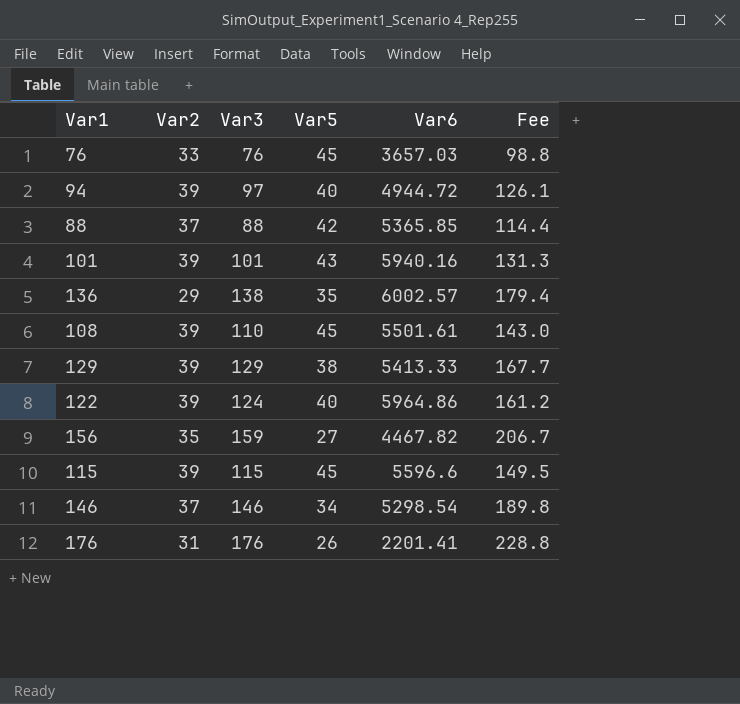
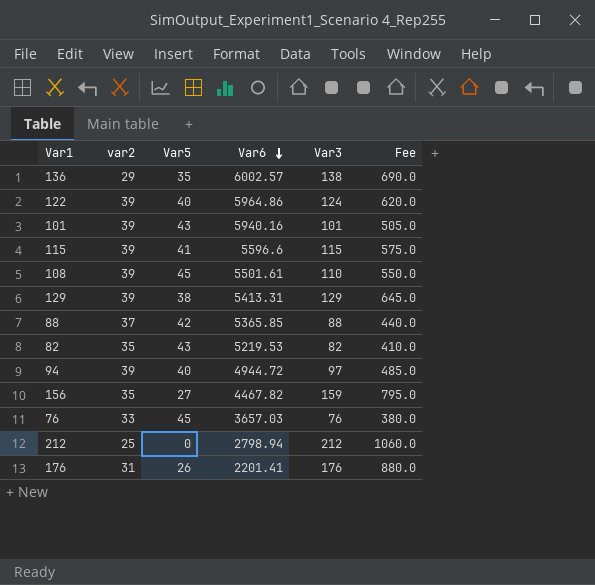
row order: none -> Var6 descending
column name: Var2 -> var2
column Var3 | position: 3 -> 5
column Fee | formula: [Var3] * 1.3 -> [Var3] * 5
row 146: 37 | 146 | 34 | 5298.54 | 189.8 -> none
115 | Var5: 45 -> 41
129 | Var6: 5413.33 -> 5413.31
row 82: none -> 35 | 43 | 5219.53 | 82 | 410.0
row 212: none -> 25 | 0 | 2798.94 | 212 | 1060.0

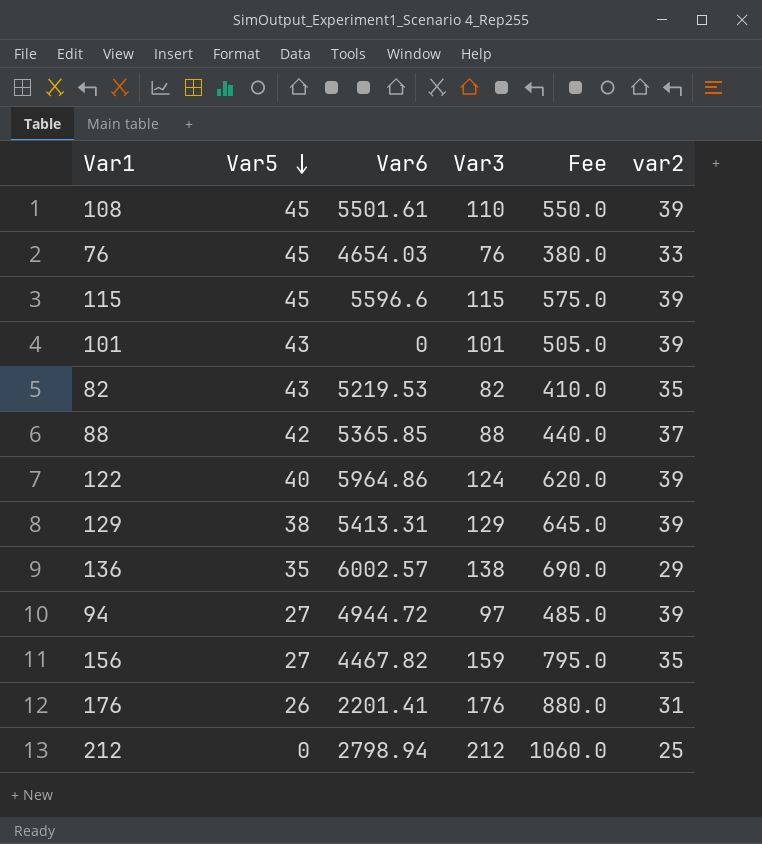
row order: Var6 descending -> Var5 descending
column var2 | position: 2 -> 6
76 | Var6: 3657.03 -> 4654.03
115 | Var5: 41 -> 45
101 | Var6: 5940.16 -> 0
94 | Var5: 40 -> 27

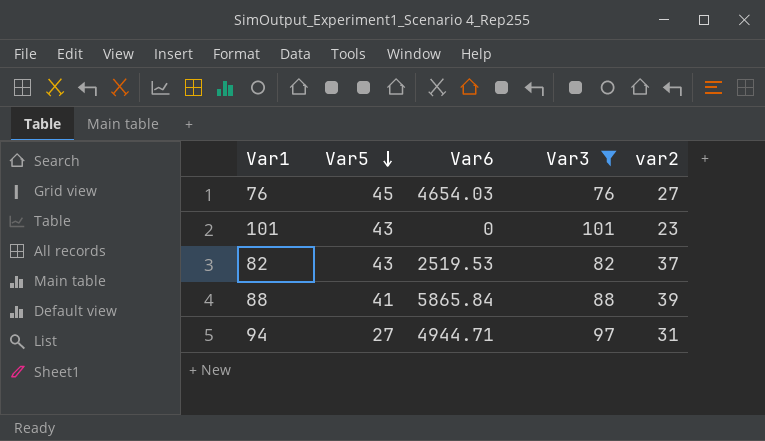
filter: none -> Var3 <= 101
column Fee | formula: [Var3] * 5 -> none
76 | var2: 33 -> 27
101 | var2: 39 -> 23
82 | Var6: 5219.53 -> 2519.53
82 | var2: 35 -> 37
88 | Var5: 42 -> 41
88 | Var6: 5365.85 -> 5865.84
88 | var2: 37 -> 39
94 | Var6: 4944.72 -> 4944.71
94 | var2: 39 -> 31

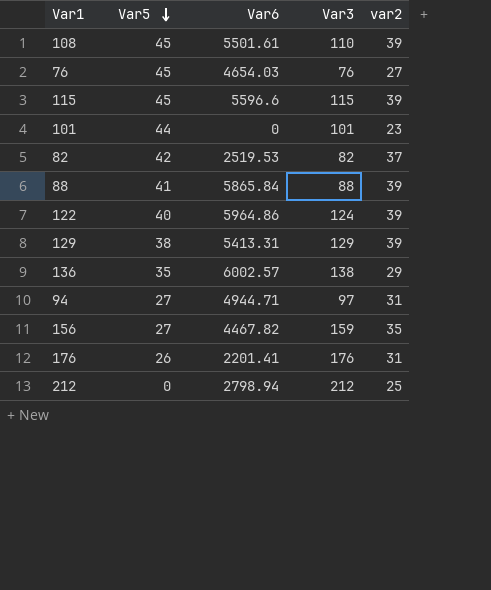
filter: Var3 <= 101 -> none
101 | Var5: 43 -> 44
82 | Var5: 43 -> 42

